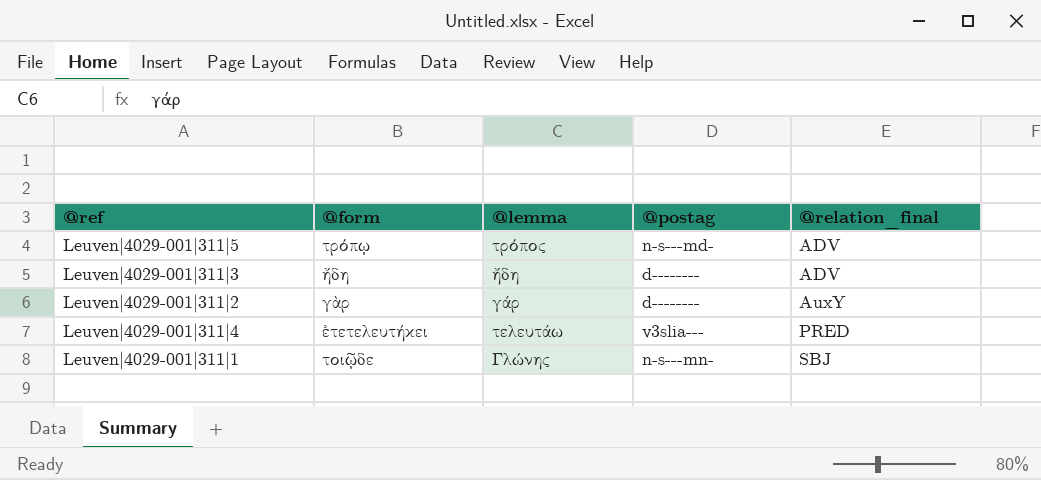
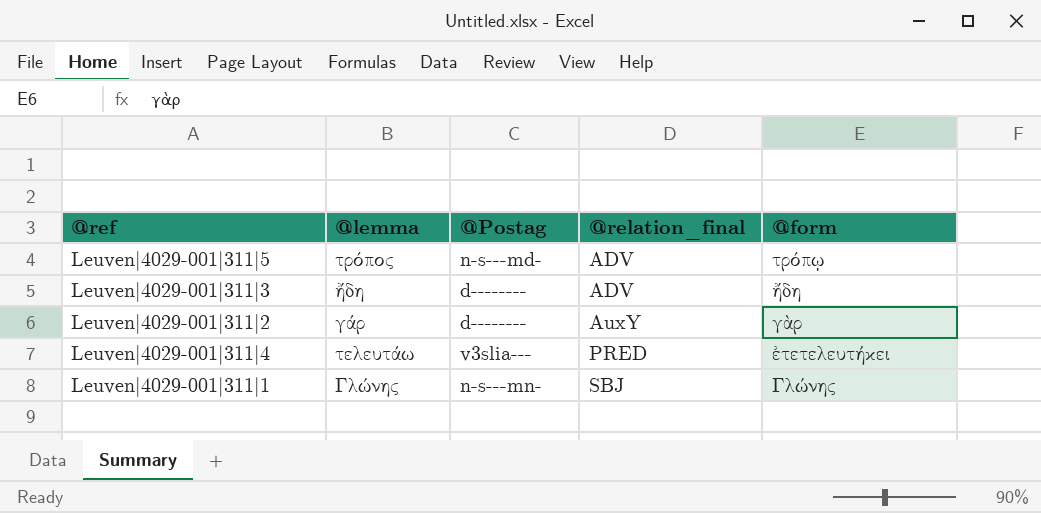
column name: @postag -> @Postag
column @form | position: 2 -> 5
Leuven|4029-001|311|1 | @form: τοιῷδε -> Γλώνης

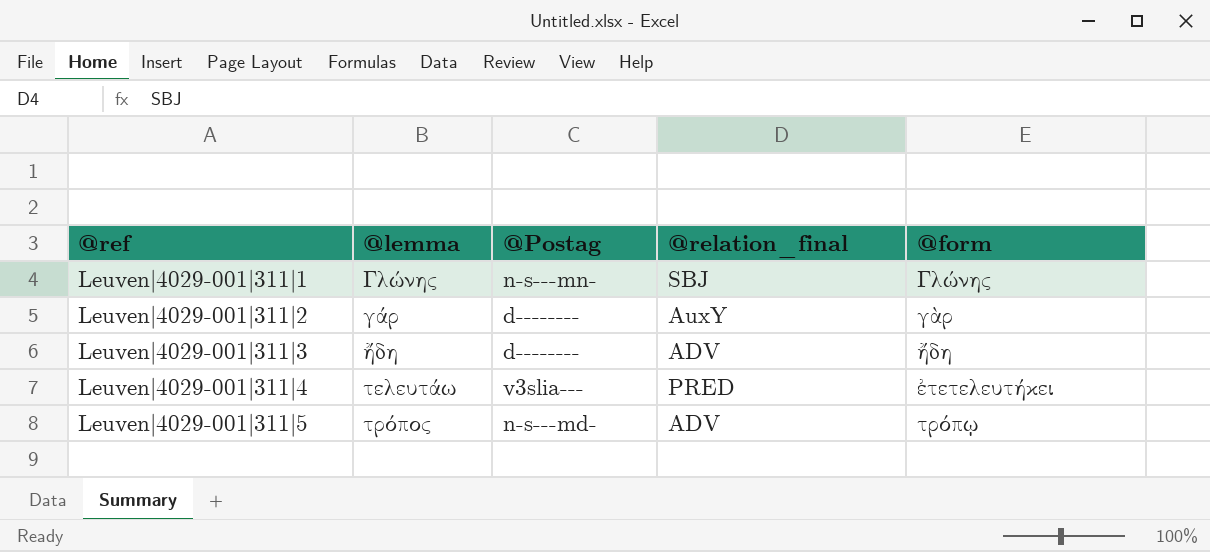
row order: @relation_final ascending -> @ref ascending

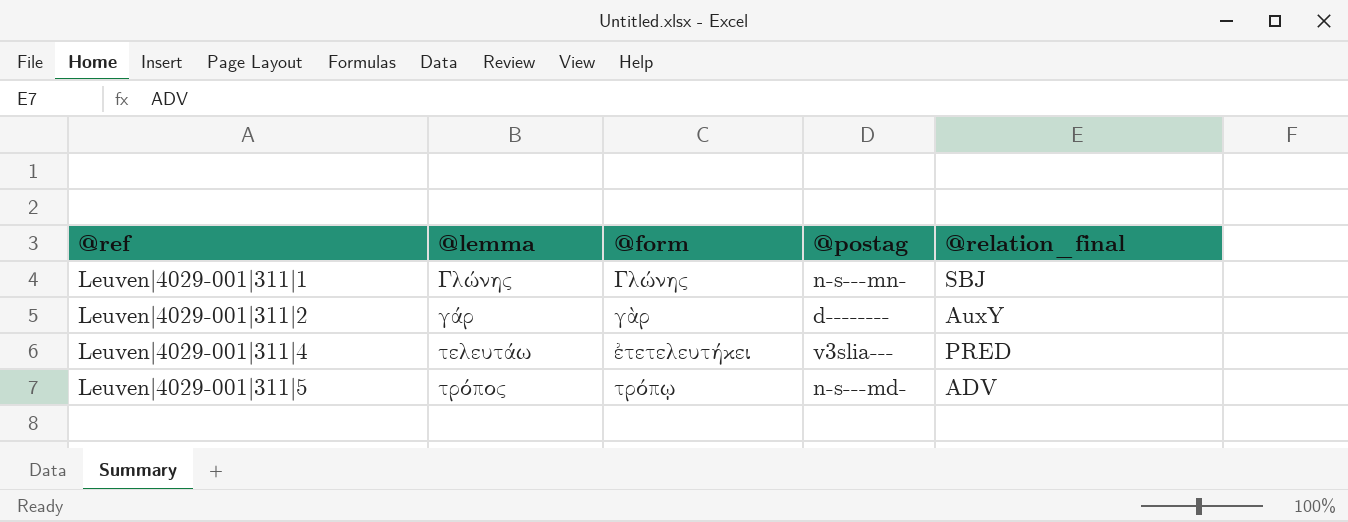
column @form | position: 5 -> 3
column name: @Postag -> @postag
row Leuven|4029-001|311|3: ἤδη | d-------- | ADV | ἤδη -> none

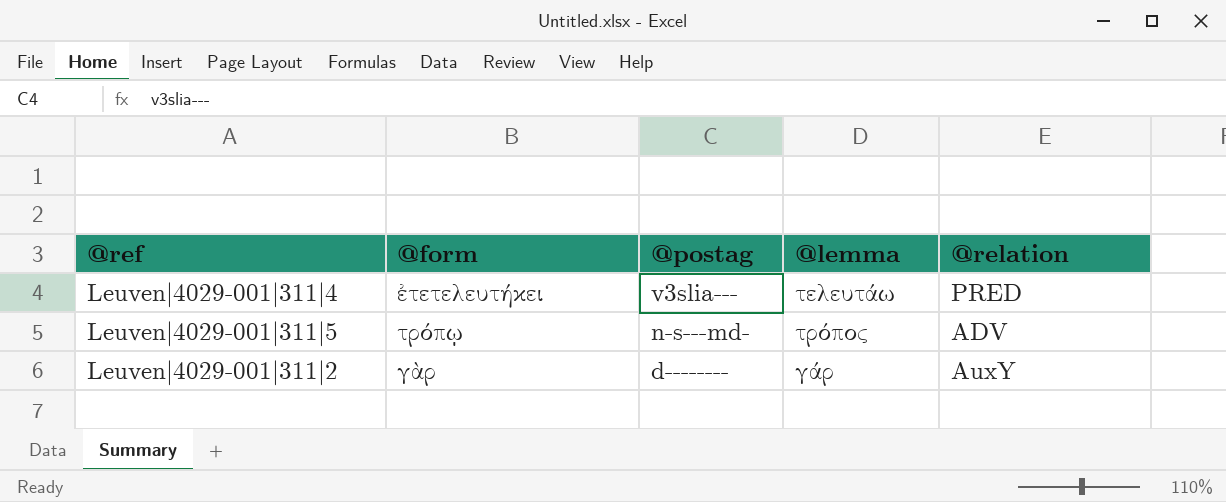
row order: @ref ascending -> @postag descending
column @lemma | position: 2 -> 4
column name: @relation_final -> @relation
row Leuven|4029-001|311|1: Γλώνης | Γλώνης | n-s---mn- | SBJ -> none

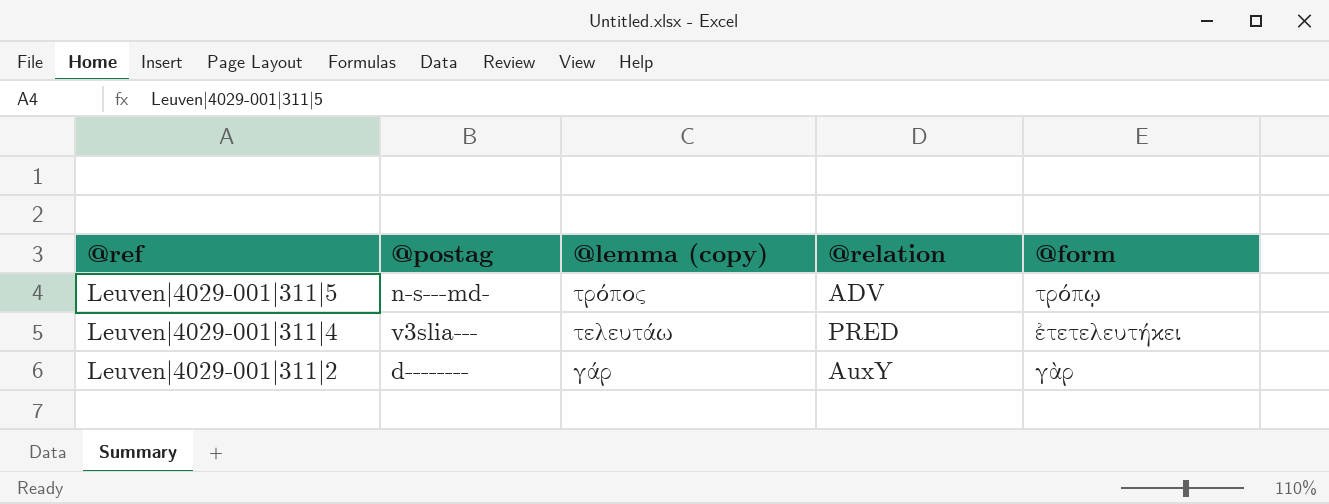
row order: @postag descending -> @ref descending
column name: @lemma -> @lemma (copy)
column @form | position: 2 -> 5

